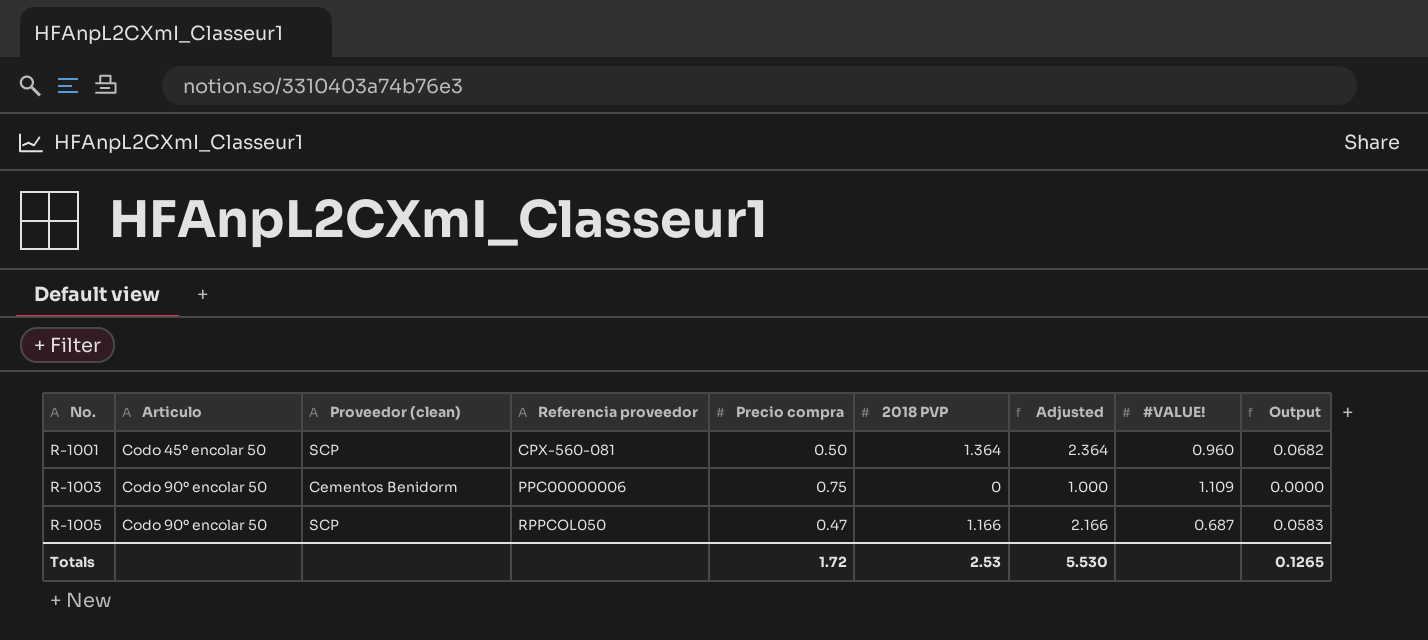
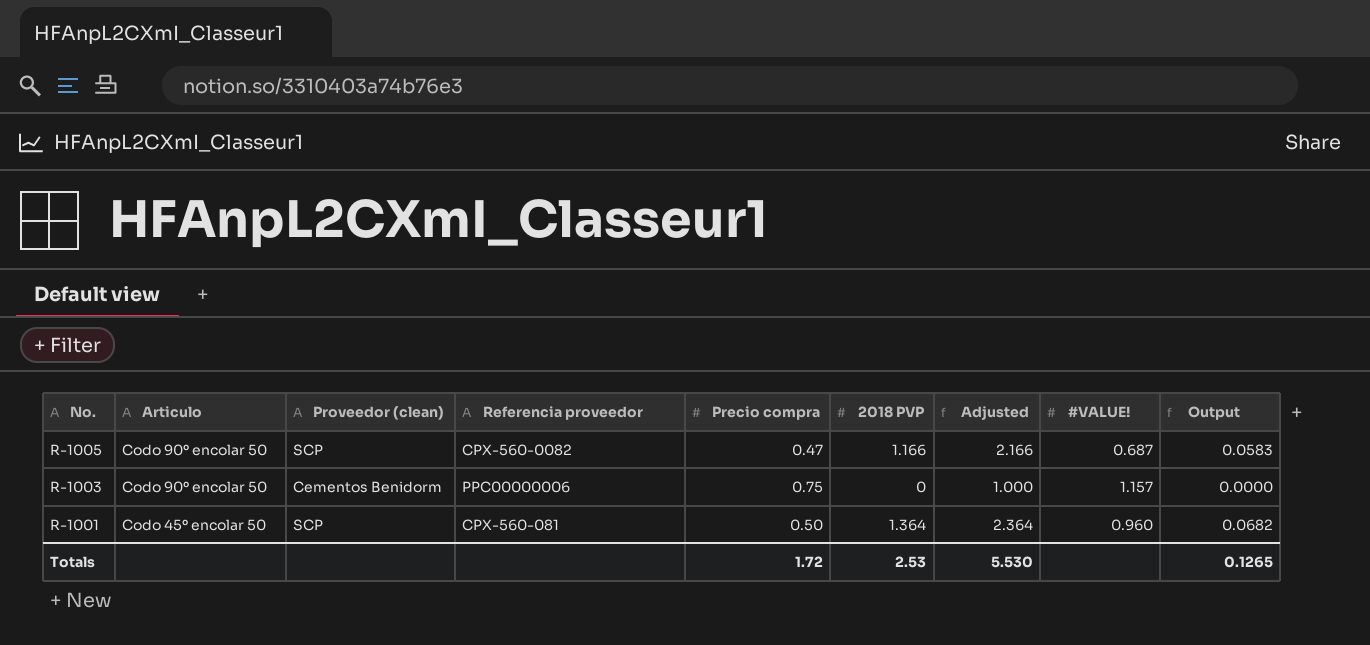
row order: No. ascending -> No. descending
R-1005 | Referencia proveedor: RPPCOL050 -> CPX-560-0082
R-1003 | #VALUE!: 1.109 -> 1.157

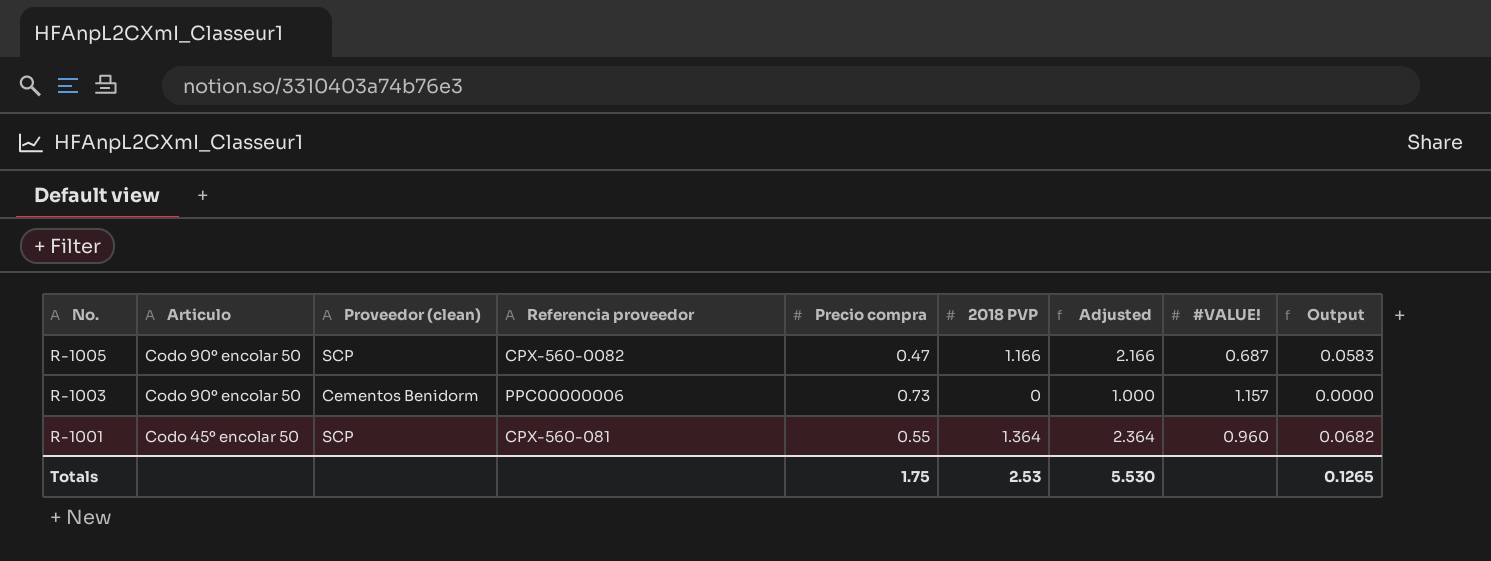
R-1003 | Precio compra: 0.75 -> 0.73
R-1001 | Precio compra: 0.50 -> 0.55
Totals | Precio compra: 1.72 -> 1.75

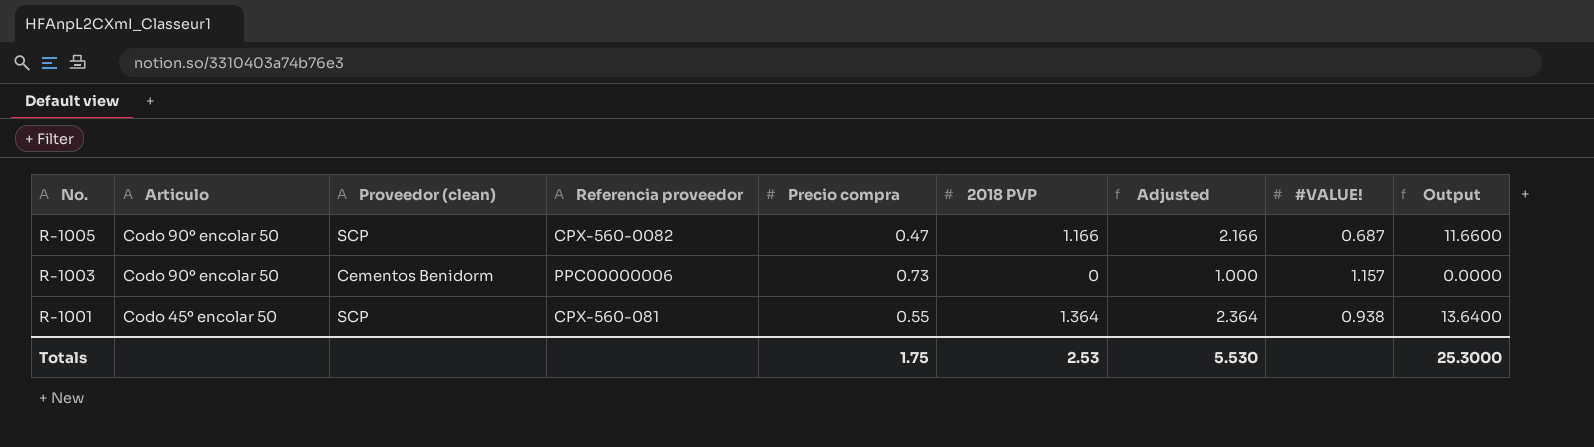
column Output | formula: [2018 PVP] * 0.05 -> [2018 PVP] * 10
R-1001 | #VALUE!: 0.960 -> 0.938
Totals | Output: 0.1265 -> 25.3000

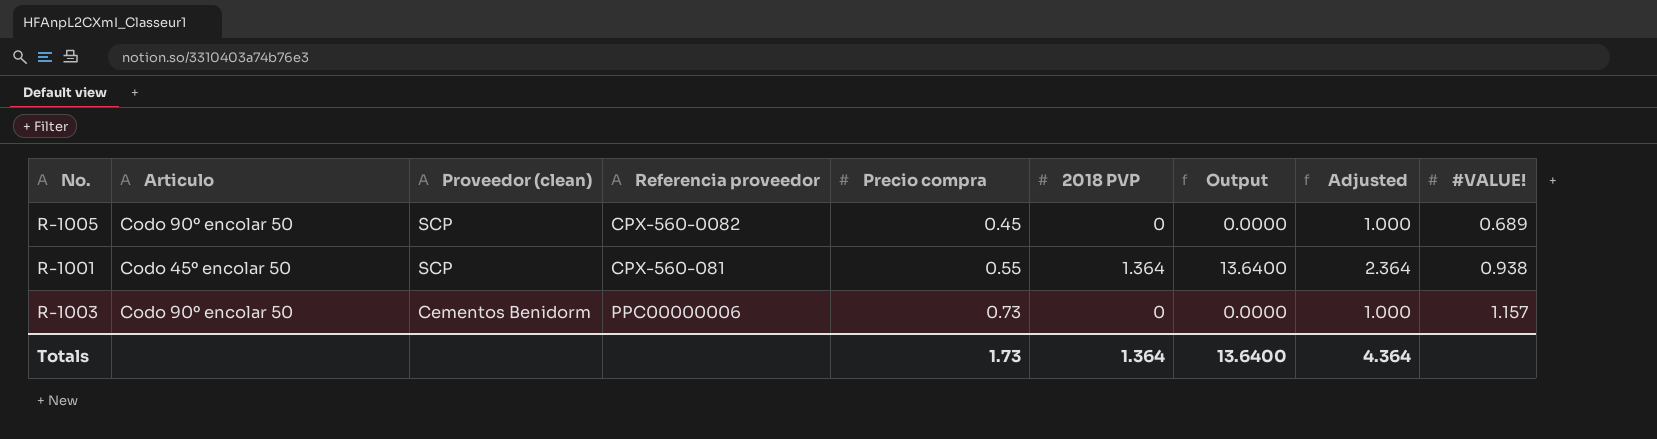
row order: No. descending -> Proveedor (clean) descending
column Output | position: 9 -> 7
R-1005 | Precio compra: 0.47 -> 0.45
R-1005 | 2018 PVP: 1.166 -> 0
R-1005 | Output: 11.6600 -> 0.0000
R-1005 | Adjusted: 2.166 -> 1.000
R-1005 | #VALUE!: 0.687 -> 0.689
Totals | Precio compra: 1.75 -> 1.73
Totals | 2018 PVP: 2.53 -> 1.364
Totals | Output: 25.3000 -> 13.6400
Totals | Adjusted: 5.530 -> 4.364

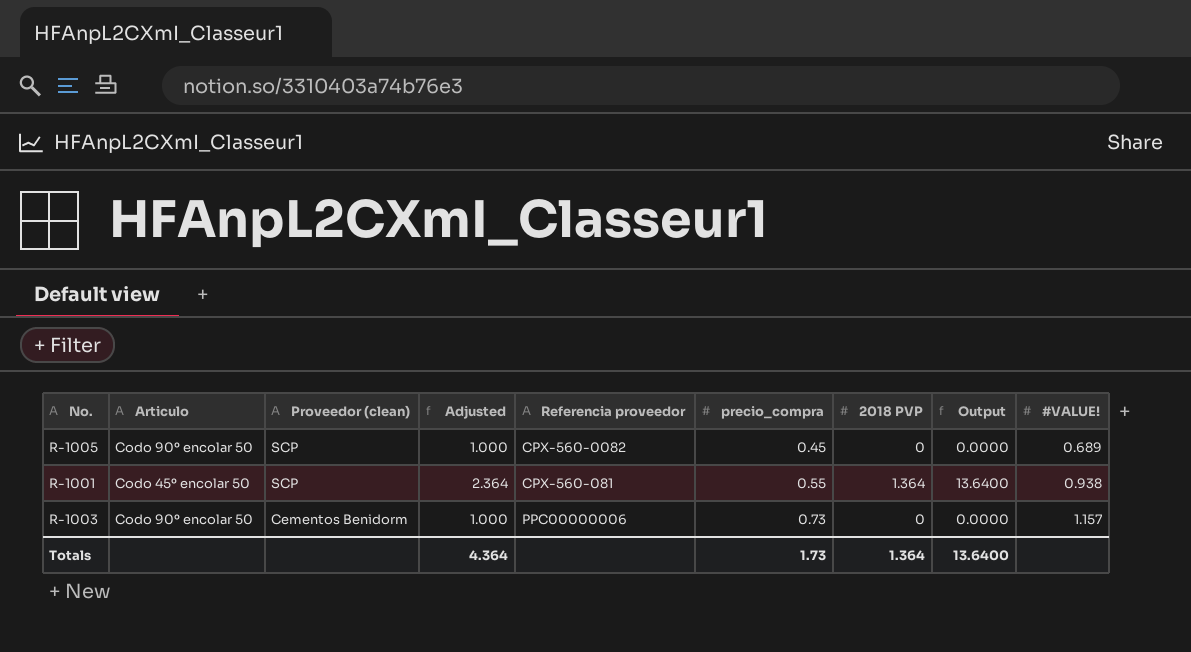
column Adjusted | position: 8 -> 4
column name: Precio compra -> precio_compra

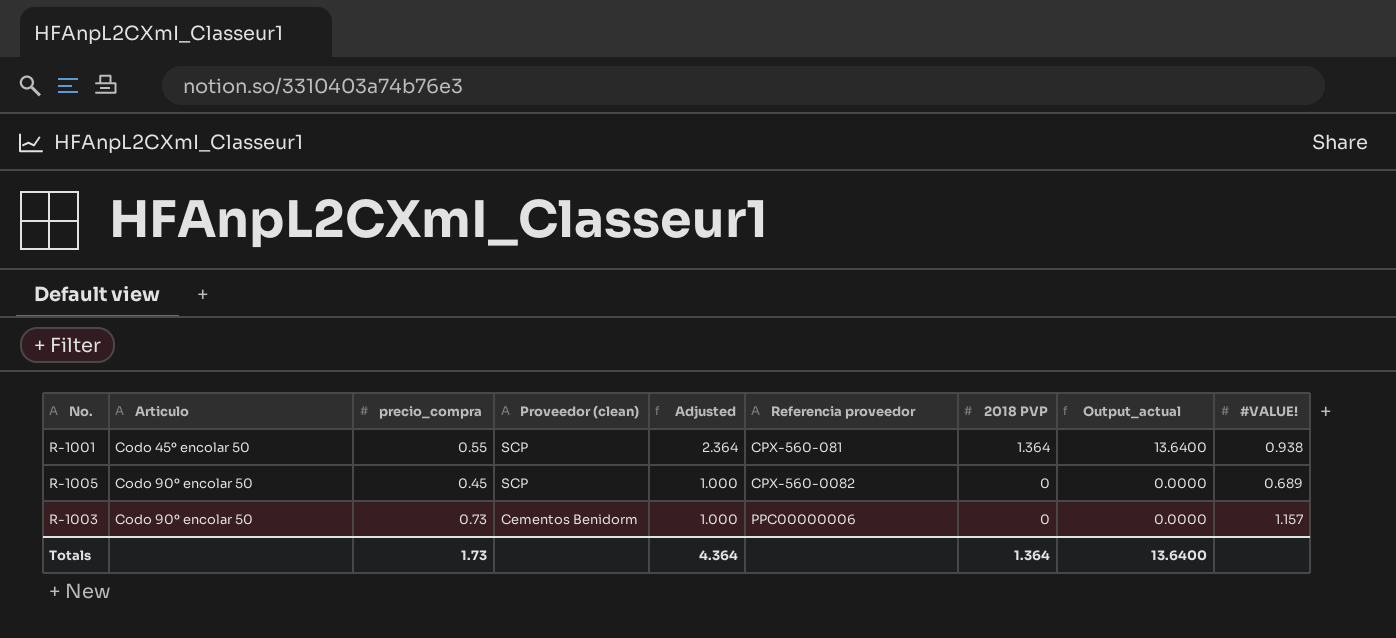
row order: Proveedor (clean) descending -> Articulo ascending
column precio_compra | position: 6 -> 3
column name: Output -> Output_actual

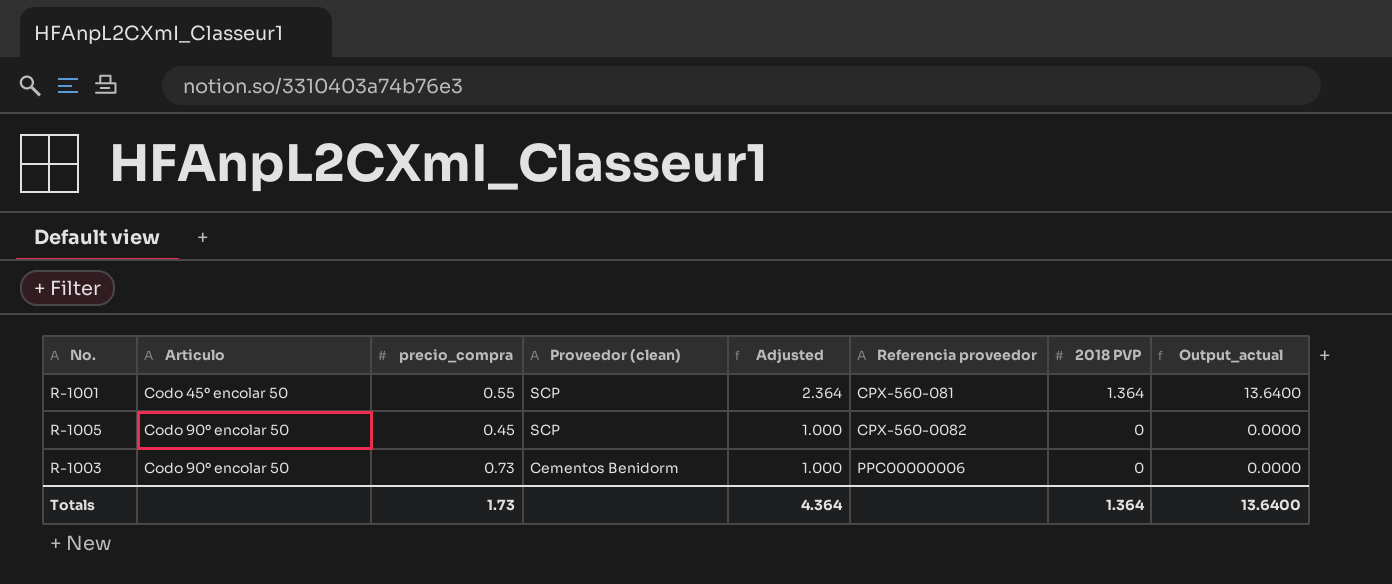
column #VALUE! | position: 9 -> none

